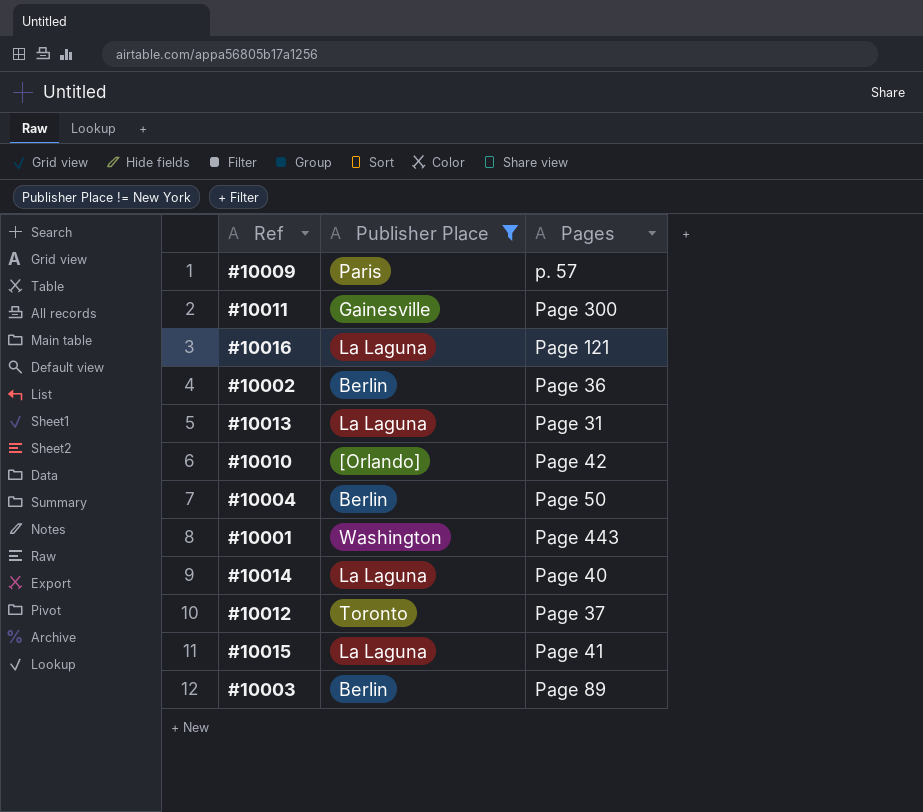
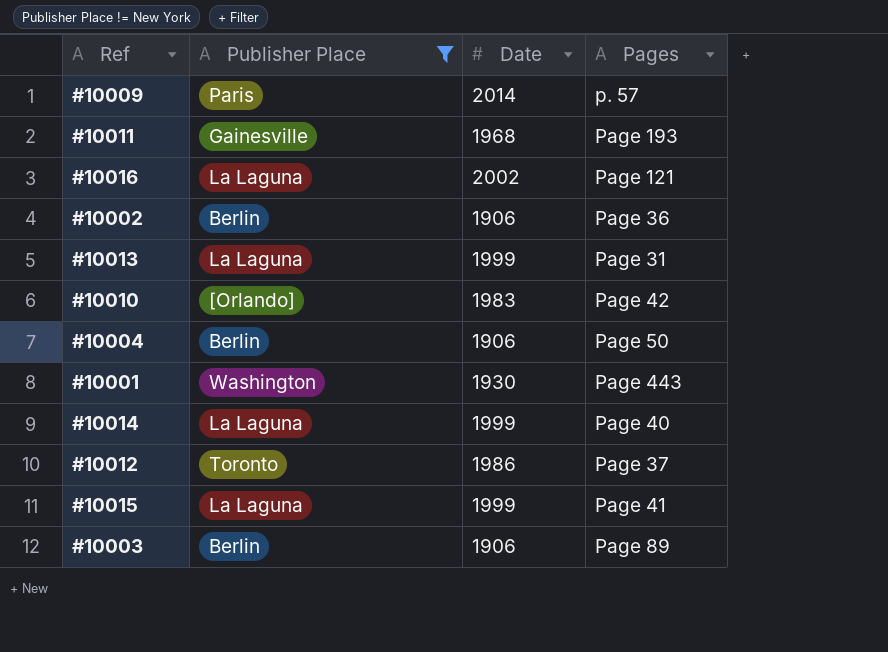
column Date | position: none -> 3
#10011 | Pages: Page 300 -> Page 193

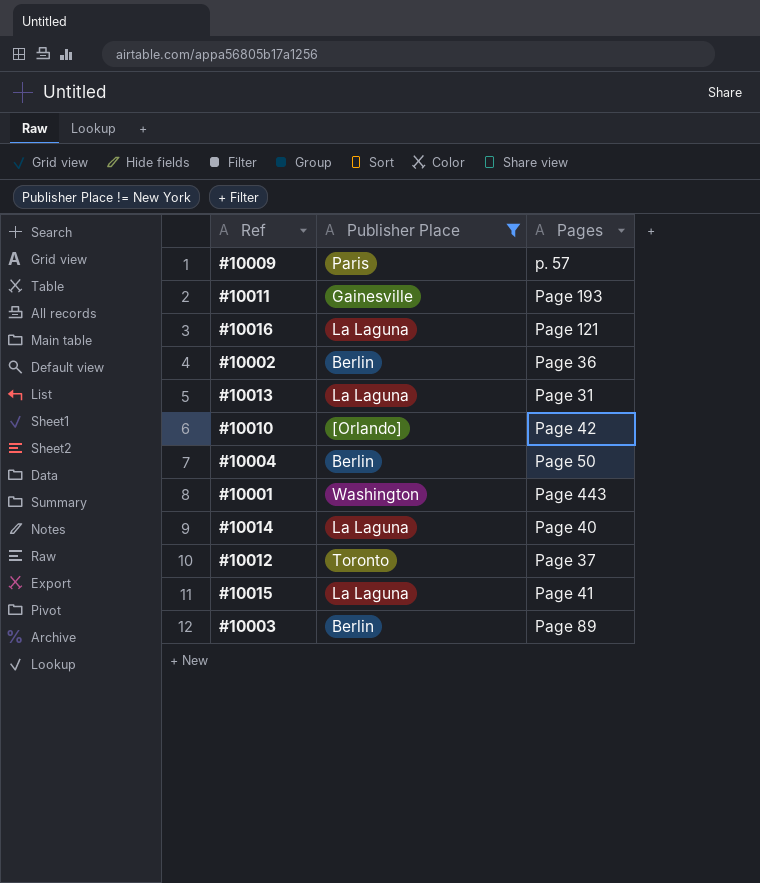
column Date | position: 3 -> none

